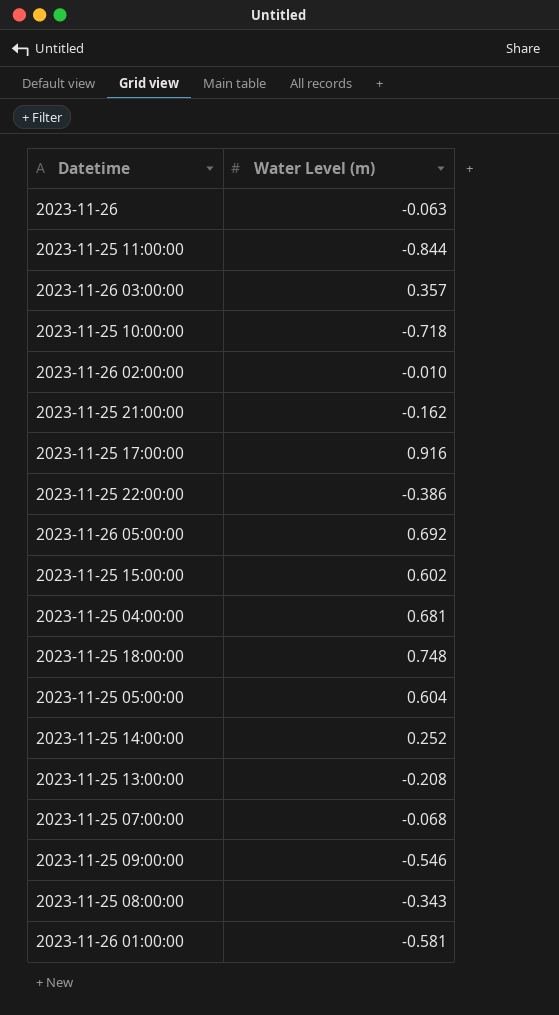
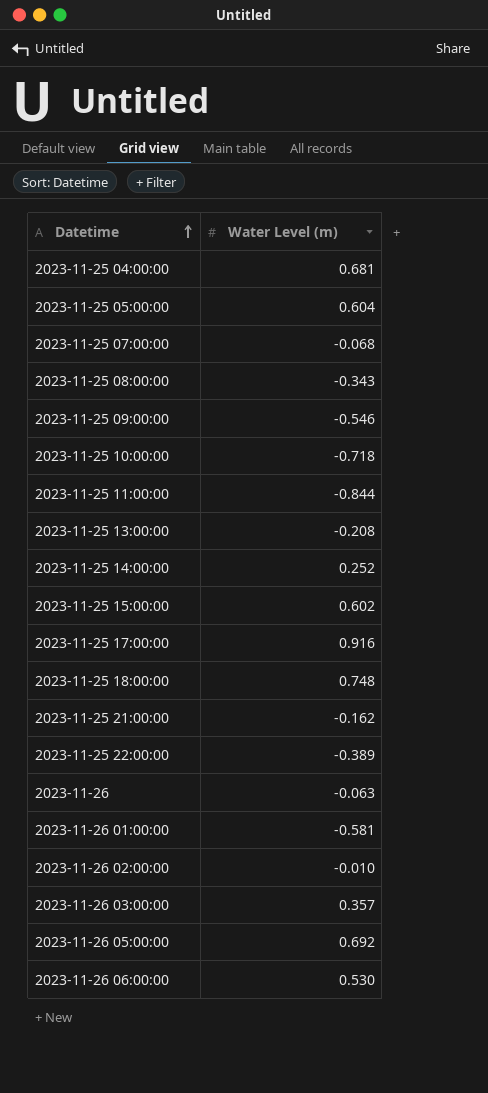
row order: none -> Datetime ascending
2023-11-25 22:00:00 | Water Level (m): -0.386 -> -0.389
row 2023-11-26 06:00:00: none -> 0.530

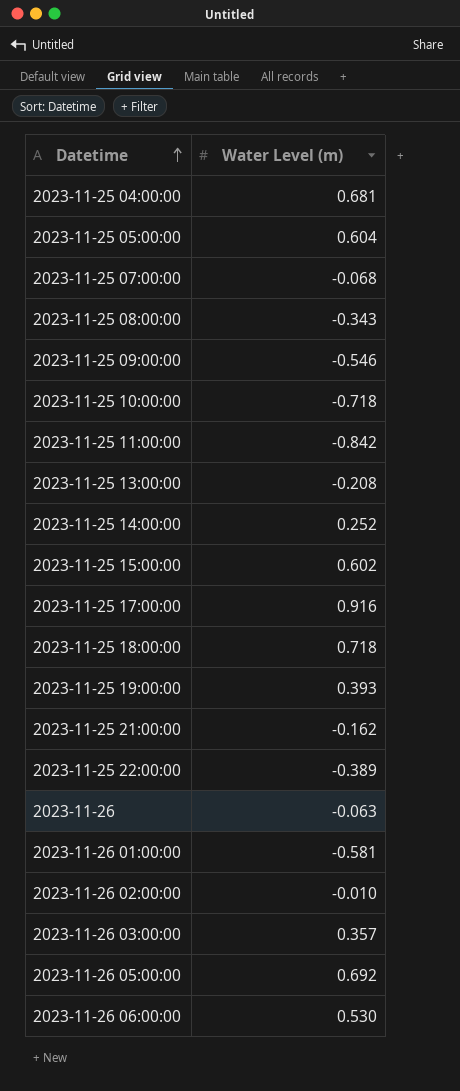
2023-11-25 11:00:00 | Water Level (m): -0.844 -> -0.842
2023-11-25 18:00:00 | Water Level (m): 0.748 -> 0.718
row 2023-11-25 19:00:00: none -> 0.393

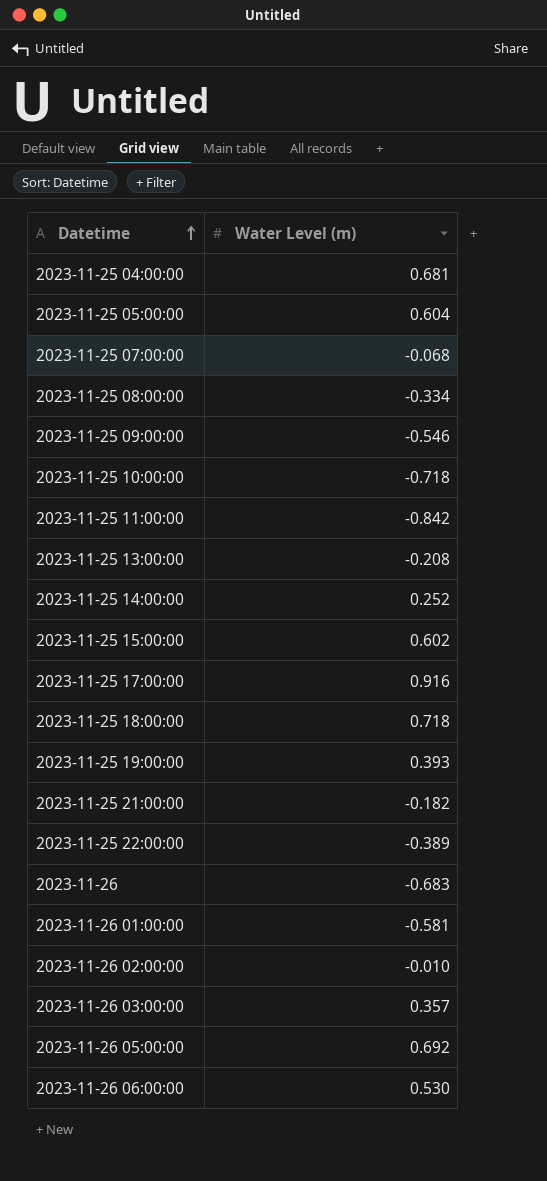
2023-11-25 08:00:00 | Water Level (m): -0.343 -> -0.334
2023-11-25 21:00:00 | Water Level (m): -0.162 -> -0.182
2023-11-26 | Water Level (m): -0.063 -> -0.683

